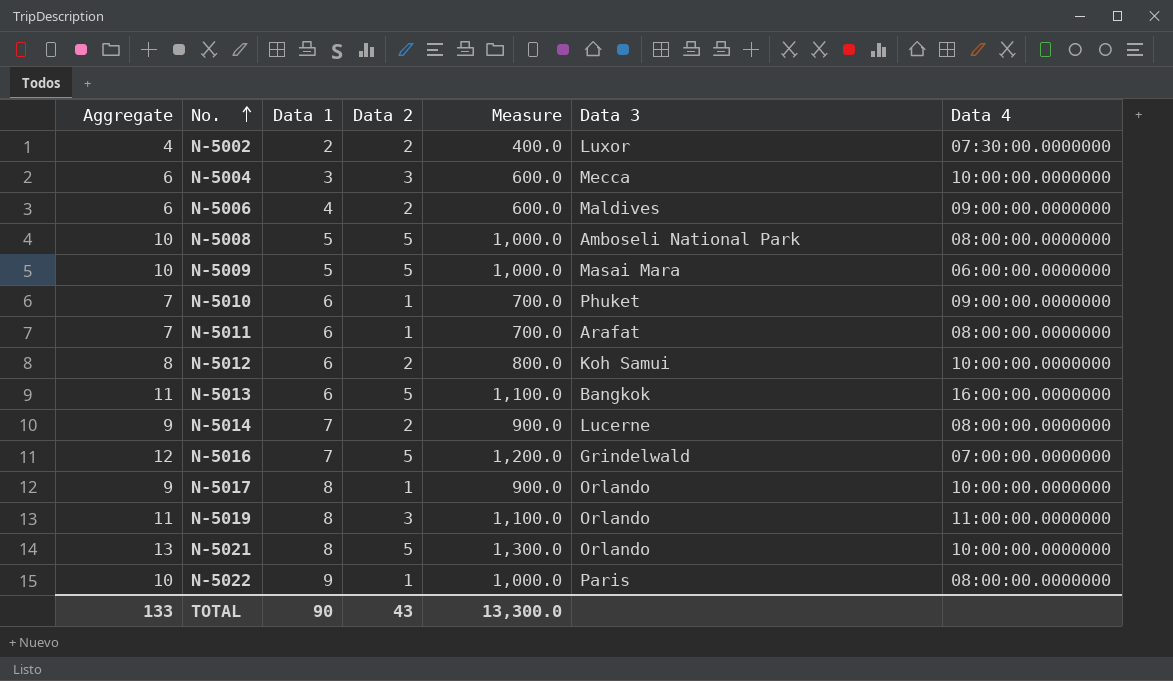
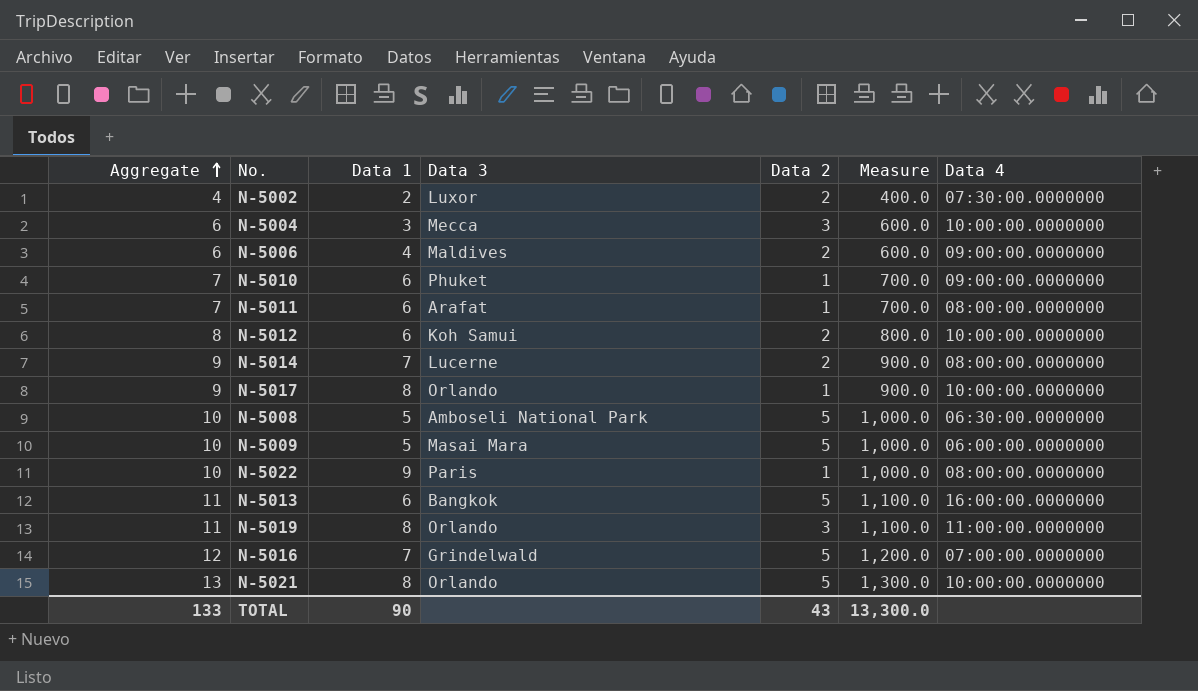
row order: No. ascending -> Aggregate ascending
column Data 3 | position: 6 -> 4
N-5008 | Data 4: 08:00:00.0000000 -> 06:30:00.0000000

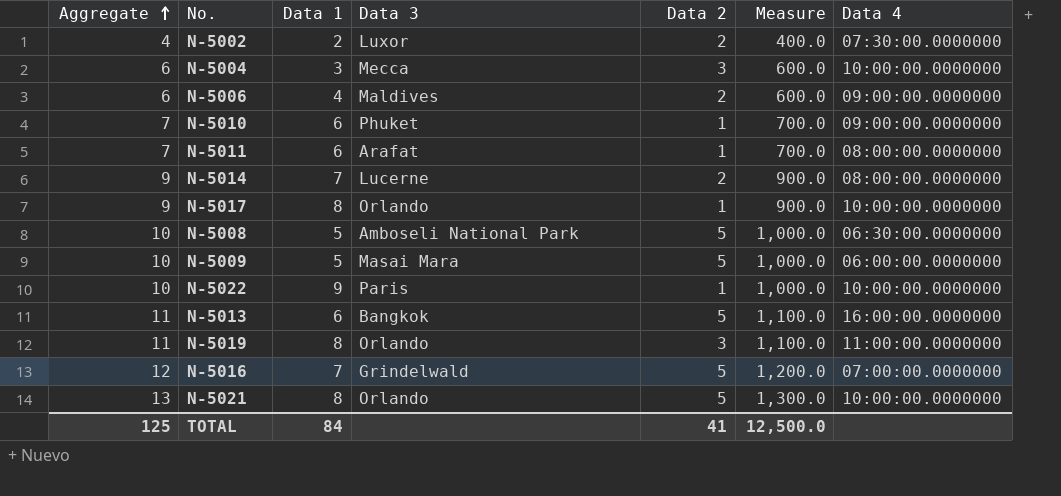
row N-5012: 8 | 6 | Koh Samui | 2 | 800.0 | 10:00:00.0000000 -> none
N-5022 | Data 4: 08:00:00.0000000 -> 10:00:00.0000000
TOTAL | Aggregate: 133 -> 125
TOTAL | Data 1: 90 -> 84
TOTAL | Data 2: 43 -> 41
TOTAL | Measure: 13,300.0 -> 12,500.0

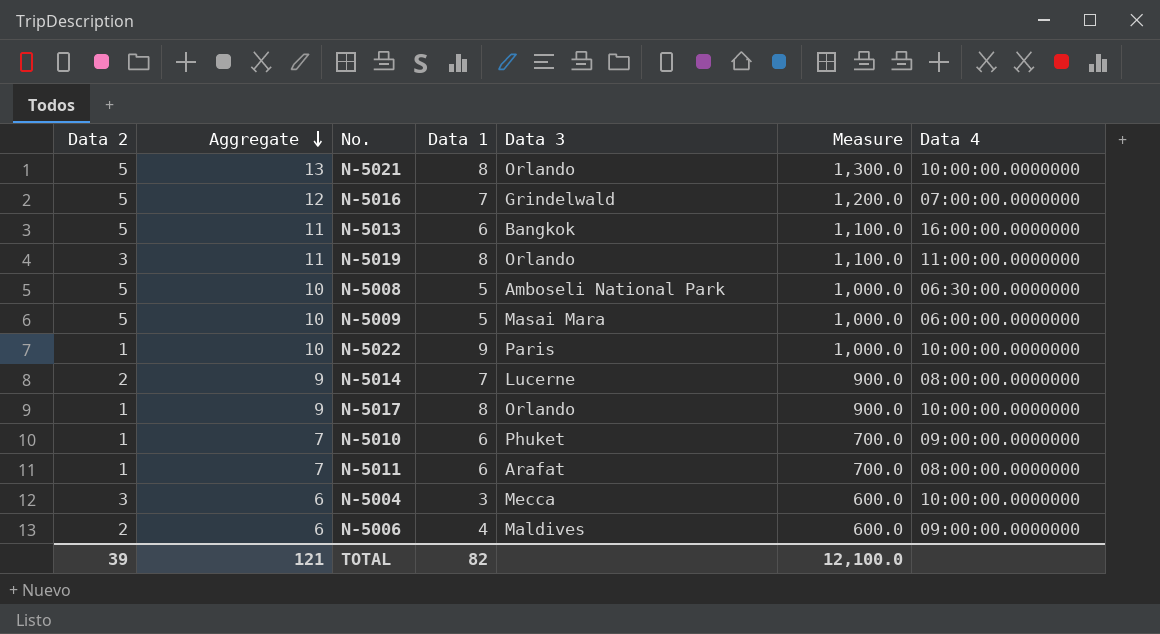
row order: Aggregate ascending -> Aggregate descending
column Data 2 | position: 5 -> 1
row N-5002: 4 | 2 | Luxor | 2 | 400.0 | 07:30:00.0000000 -> none
TOTAL | Data 2: 41 -> 39
TOTAL | Aggregate: 125 -> 121
TOTAL | Data 1: 84 -> 82
TOTAL | Measure: 12,500.0 -> 12,100.0

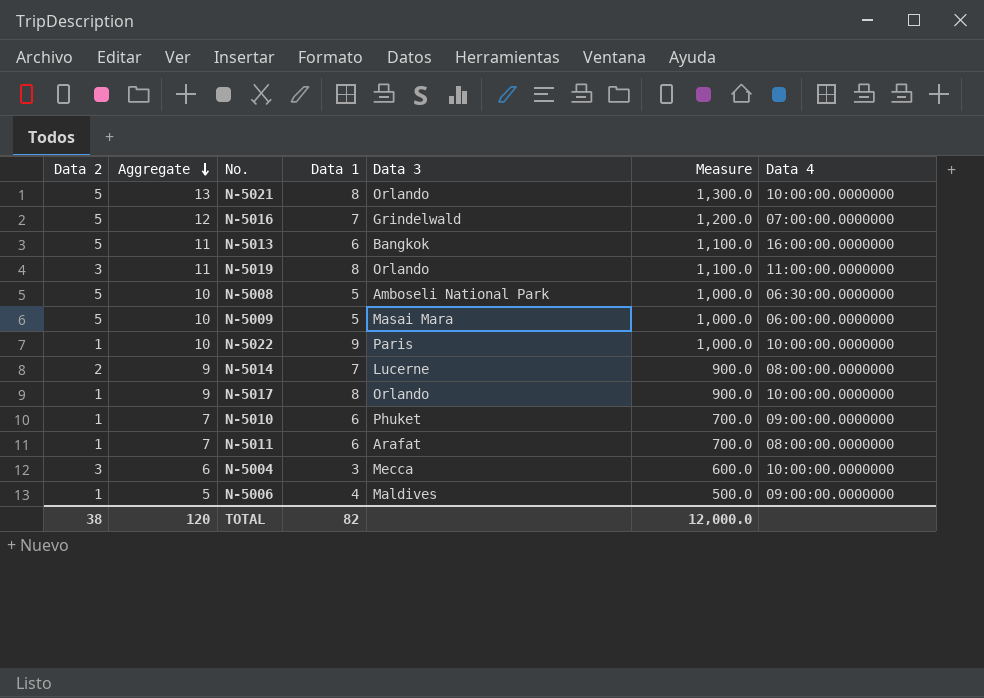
N-5006 | Data 2: 2 -> 1
N-5006 | Aggregate: 6 -> 5
N-5006 | Measure: 600.0 -> 500.0
TOTAL | Data 2: 39 -> 38
TOTAL | Aggregate: 121 -> 120
TOTAL | Measure: 12,100.0 -> 12,000.0

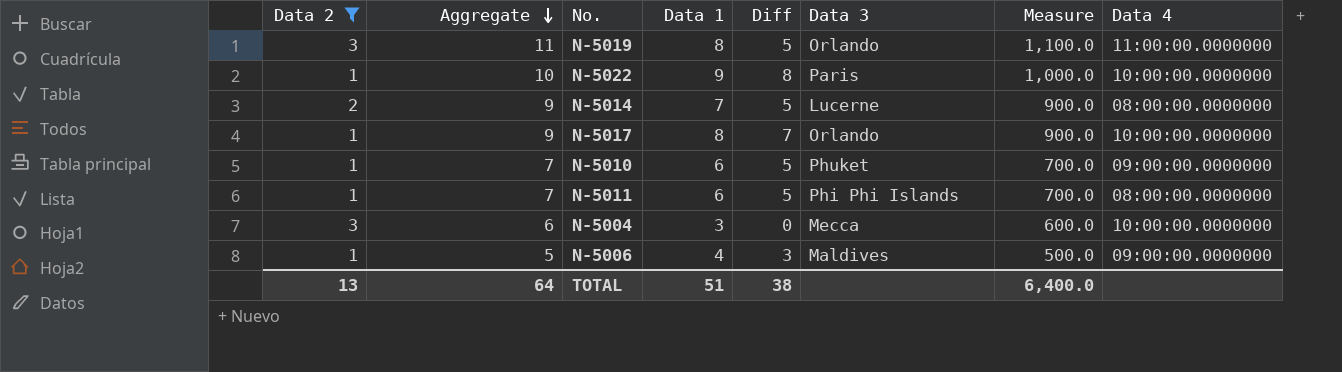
filter: none -> Data 2 != 5
column Diff | formula: none -> [Data 1] - [Data 2]
N-5011 | Data 3: Arafat -> Phi Phi Islands
TOTAL | Data 2: 38 -> 13
TOTAL | Aggregate: 120 -> 64
TOTAL | Data 1: 82 -> 51
TOTAL | Measure: 12,000.0 -> 6,400.0

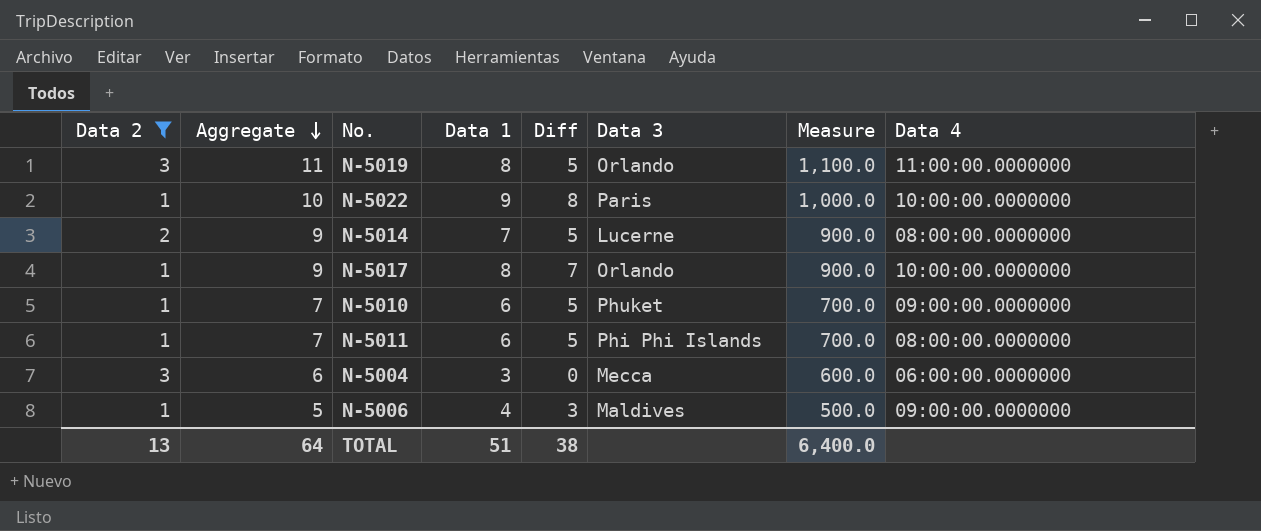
N-5004 | Data 4: 10:00:00.0000000 -> 06:00:00.0000000

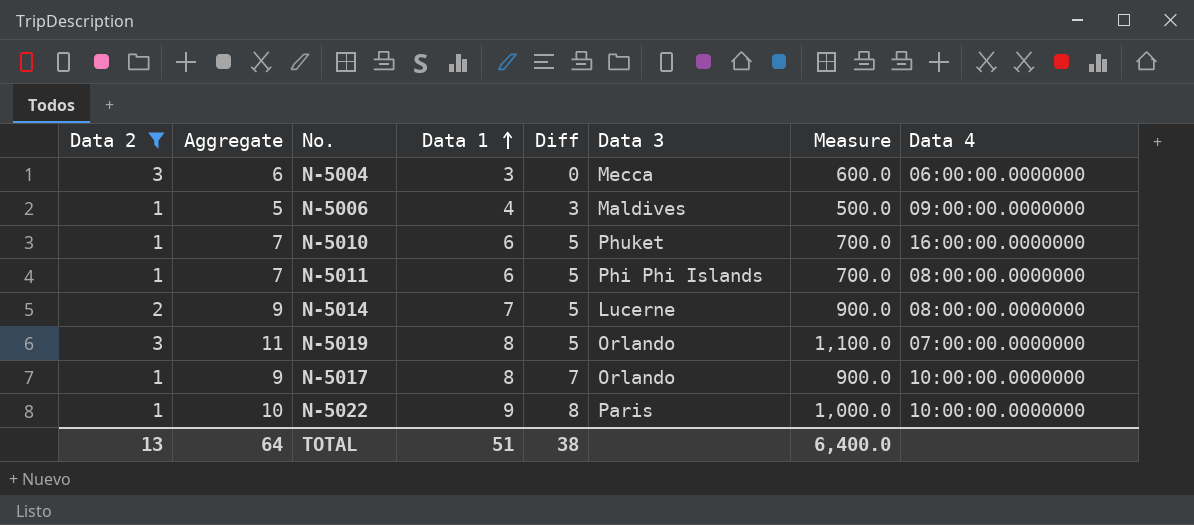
row order: Aggregate descending -> Data 1 ascending
N-5010 | Data 4: 09:00:00.0000000 -> 16:00:00.0000000
N-5019 | Data 4: 11:00:00.0000000 -> 07:00:00.0000000

